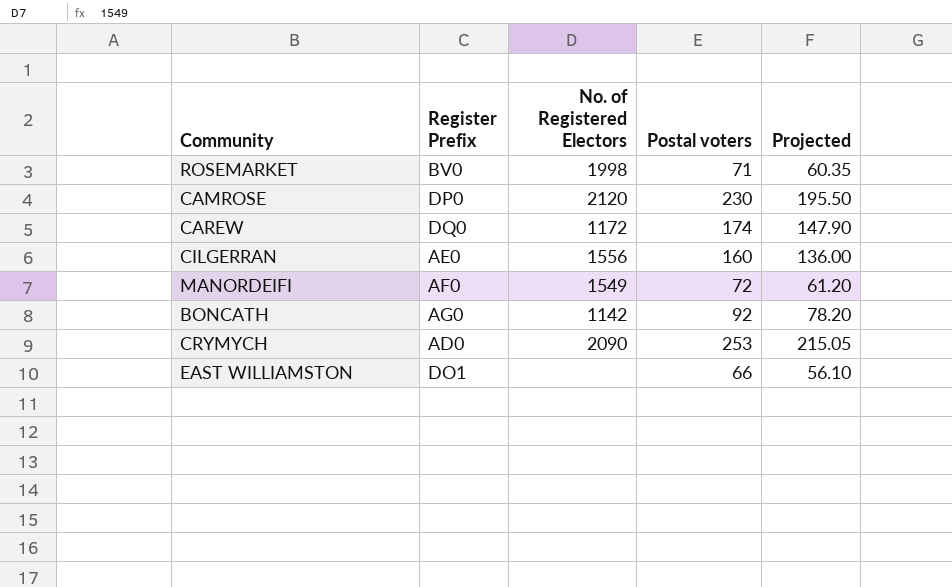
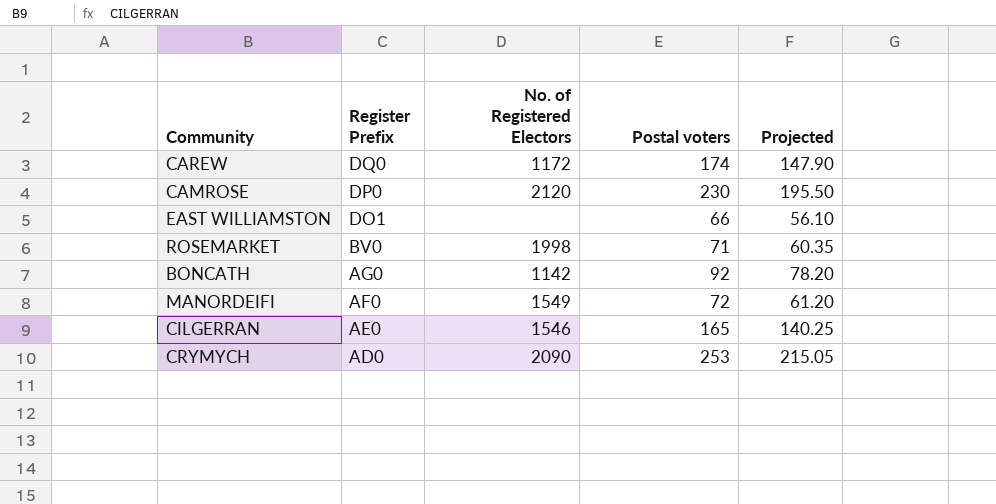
row order: none -> Register Prefix descending
CILGERRAN | No. of Registered Electors: 1556 -> 1546
CILGERRAN | Postal voters: 160 -> 165
CILGERRAN | Projected: 136.00 -> 140.25

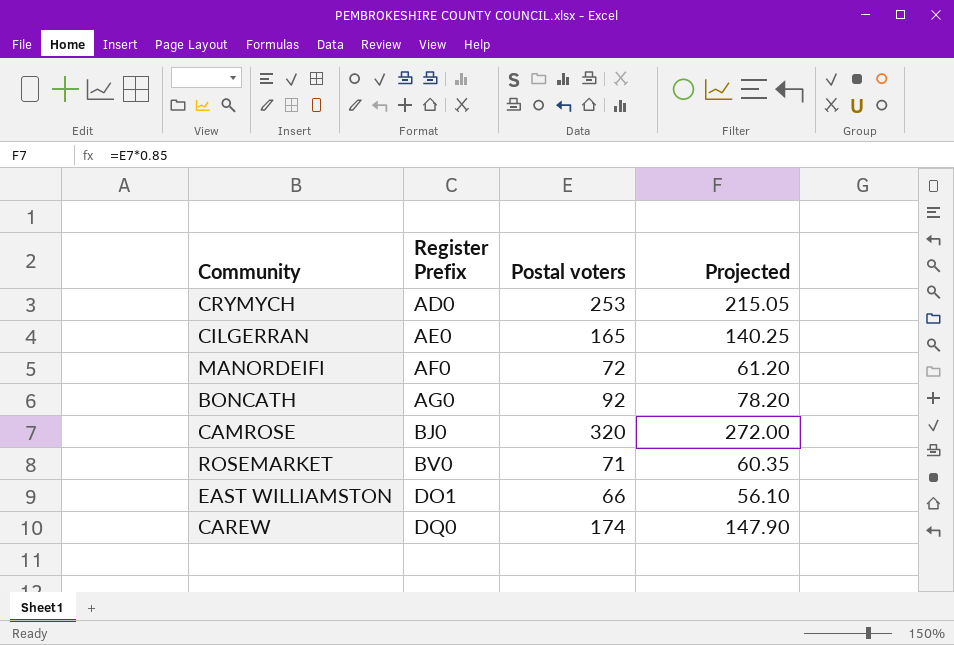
row order: Register Prefix descending -> Register Prefix ascending
column No. of Registered Electors | position: 3 -> none
CAMROSE | Register Prefix: DP0 -> BJ0
CAMROSE | Postal voters: 230 -> 320
CAMROSE | Projected: 195.50 -> 272.00

